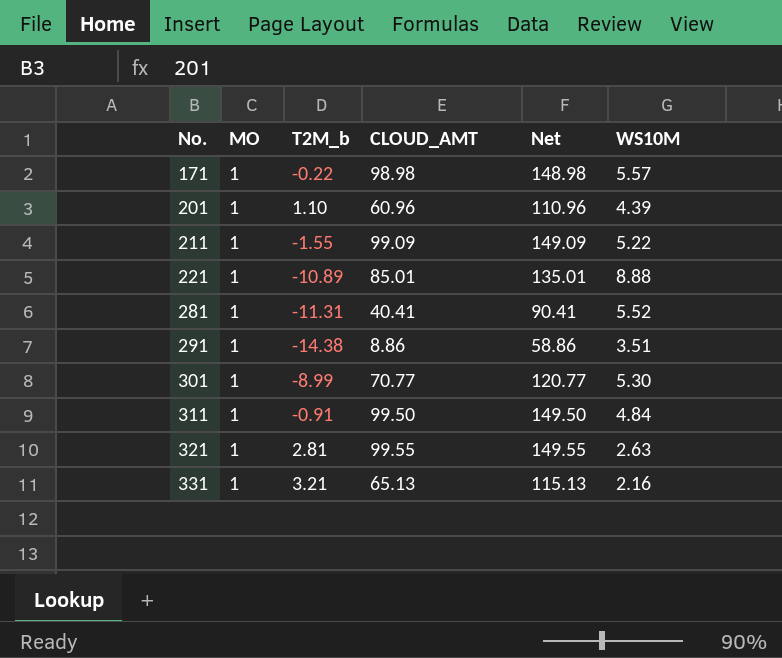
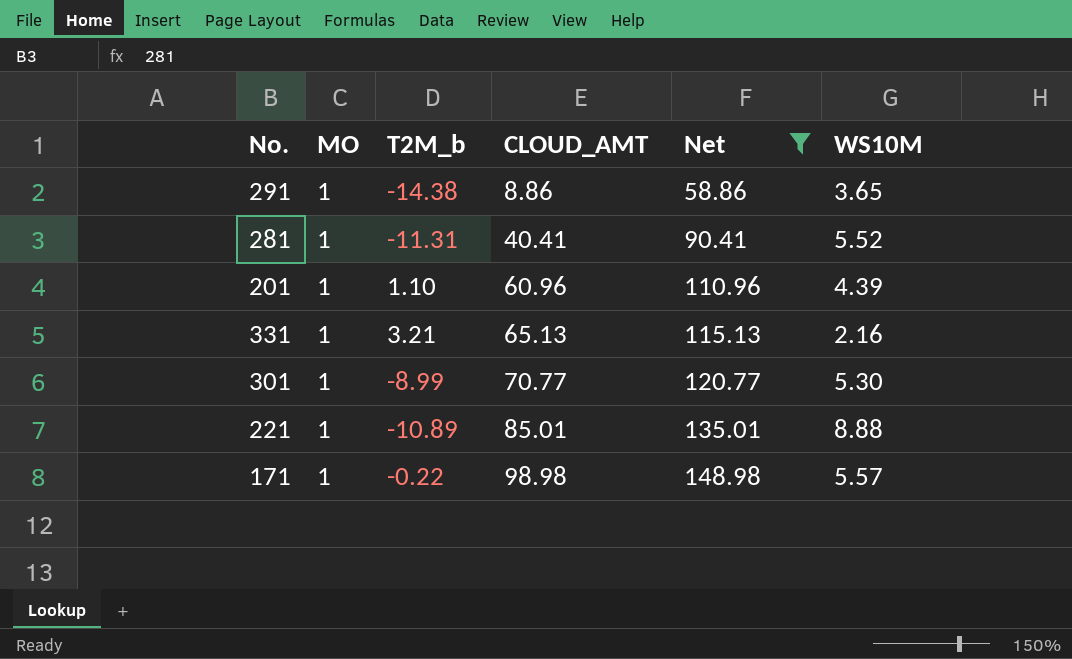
filter: none -> Net <= 148.98
row order: No. ascending -> CLOUD_AMT ascending
291 | WS10M: 3.51 -> 3.65

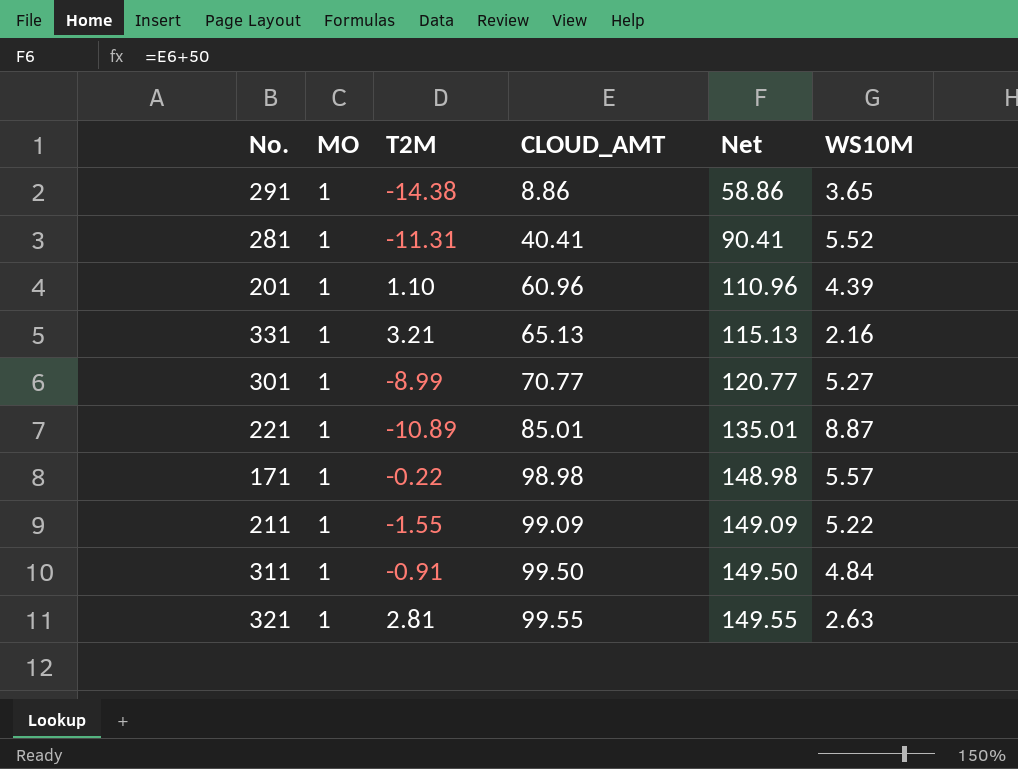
filter: Net <= 148.98 -> none
column name: T2M_b -> T2M
301 | WS10M: 5.30 -> 5.27
221 | WS10M: 8.88 -> 8.87

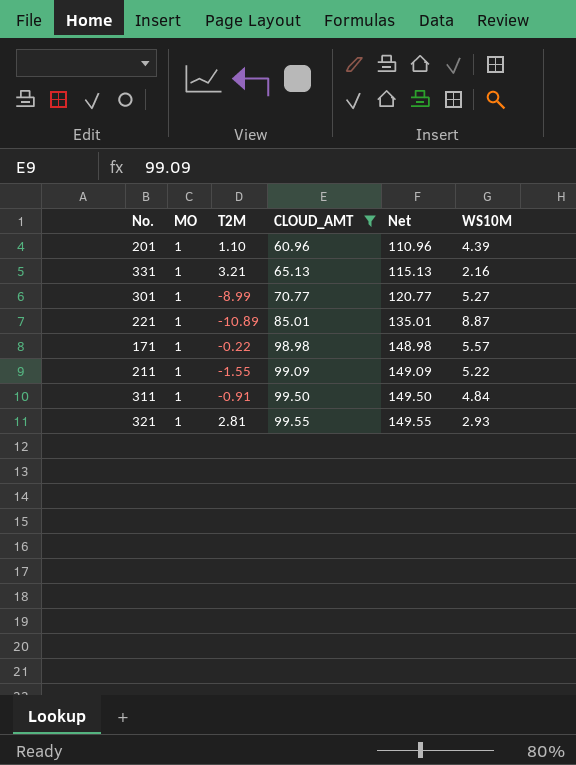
filter: none -> CLOUD_AMT >= 60.96
321 | WS10M: 2.63 -> 2.93

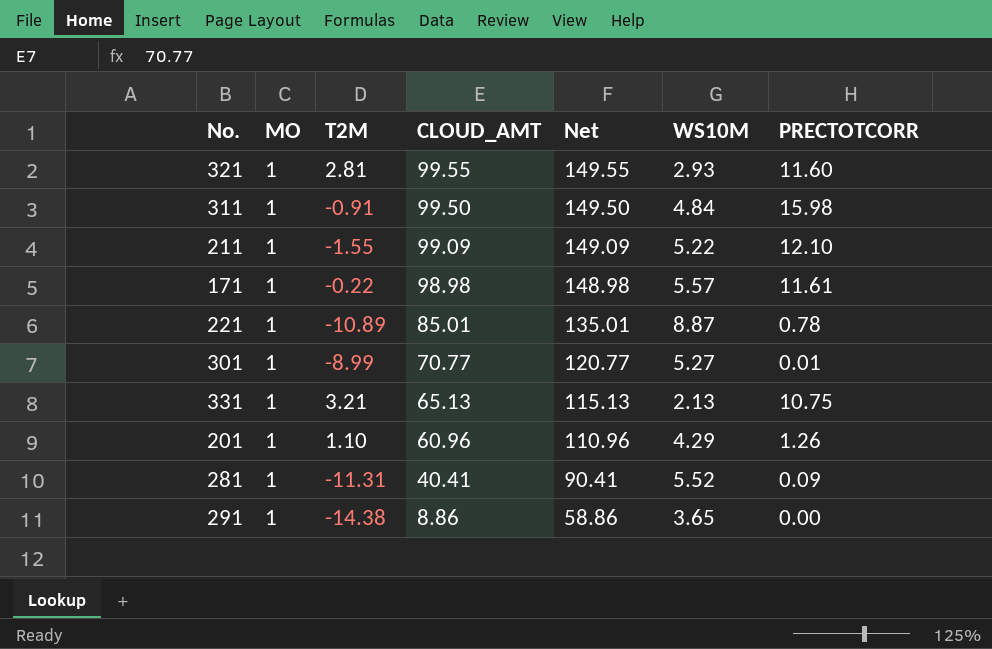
filter: CLOUD_AMT >= 60.96 -> none
row order: CLOUD_AMT ascending -> CLOUD_AMT descending
column PRECTOTCORR | position: none -> 7
331 | WS10M: 2.16 -> 2.13
201 | WS10M: 4.39 -> 4.29

